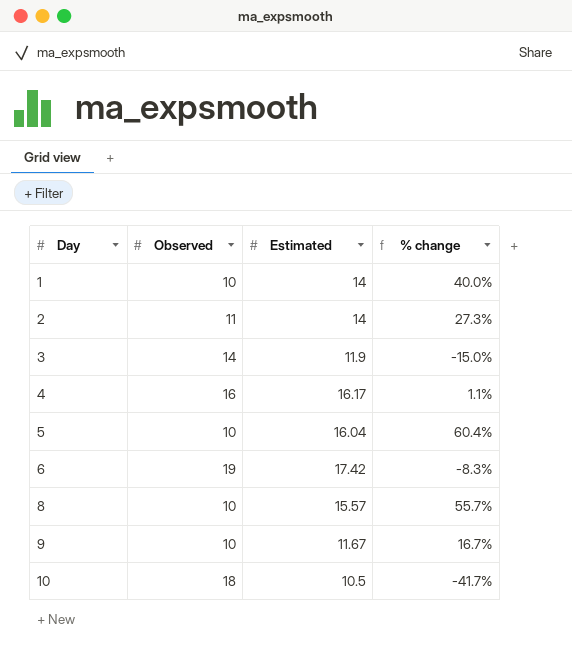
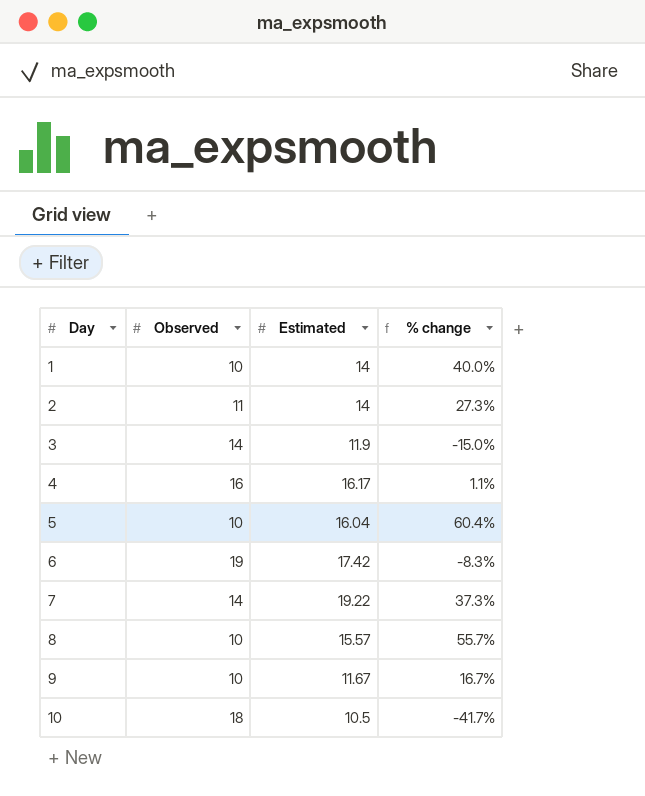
row 7: none -> 14 | 19.22 | 37.3%

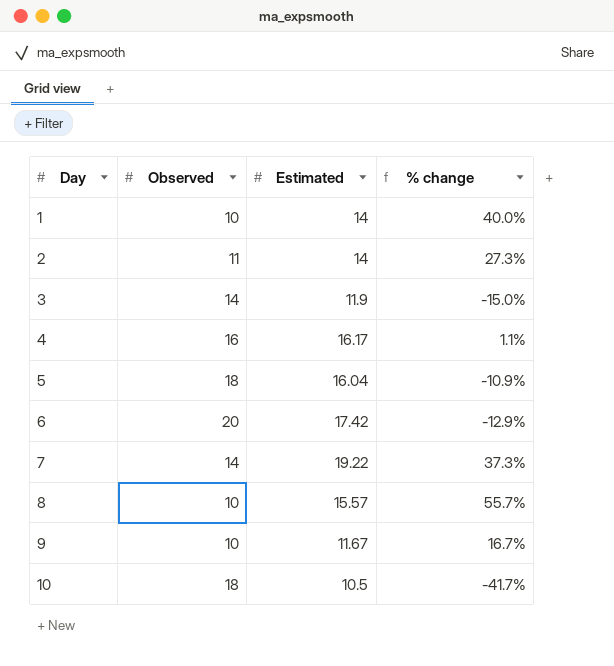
5 | Observed: 10 -> 18
5 | % change: 60.4% -> -10.9%
6 | Observed: 19 -> 20
6 | % change: -8.3% -> -12.9%

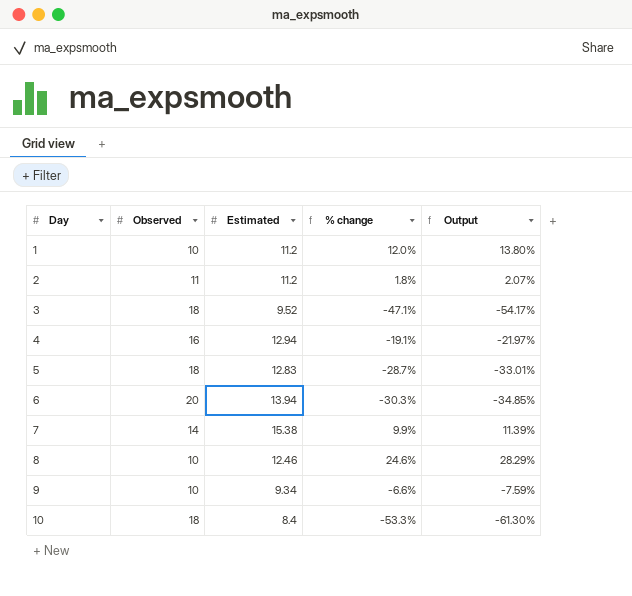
column Output | formula: none -> [% change] * 1.15
1 | Estimated: 14 -> 11.2
1 | % change: 40.0% -> 12.0%
2 | Estimated: 14 -> 11.2
2 | % change: 27.3% -> 1.8%
3 | Observed: 14 -> 18
3 | Estimated: 11.9 -> 9.52
3 | % change: -15.0% -> -47.1%
4 | Estimated: 16.17 -> 12.94
4 | % change: 1.1% -> -19.1%
5 | Estimated: 16.04 -> 12.83
5 | % change: -10.9% -> -28.7%
6 | Estimated: 17.42 -> 13.94
6 | % change: -12.9% -> -30.3%
7 | Estimated: 19.22 -> 15.38
7 | % change: 37.3% -> 9.9%
8 | Estimated: 15.57 -> 12.46
8 | % change: 55.7% -> 24.6%
9 | Estimated: 11.67 -> 9.34
9 | % change: 16.7% -> -6.6%
10 | Estimated: 10.5 -> 8.4
10 | % change: -41.7% -> -53.3%

